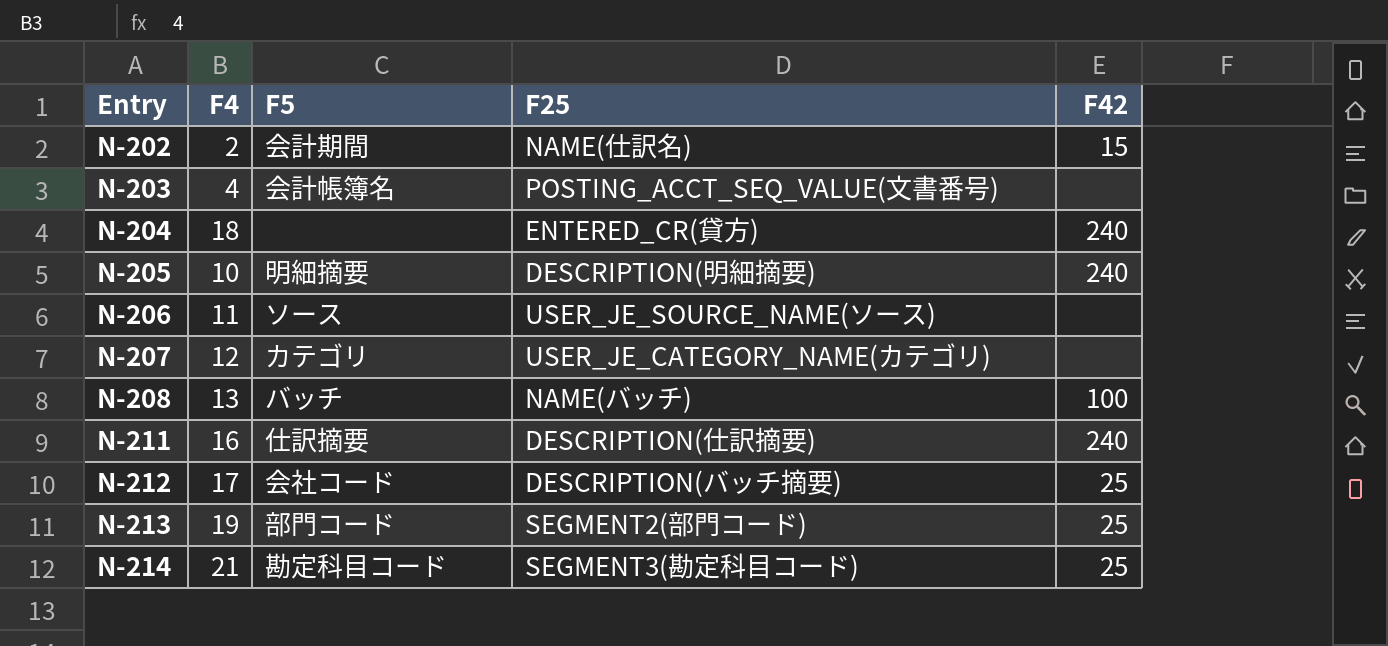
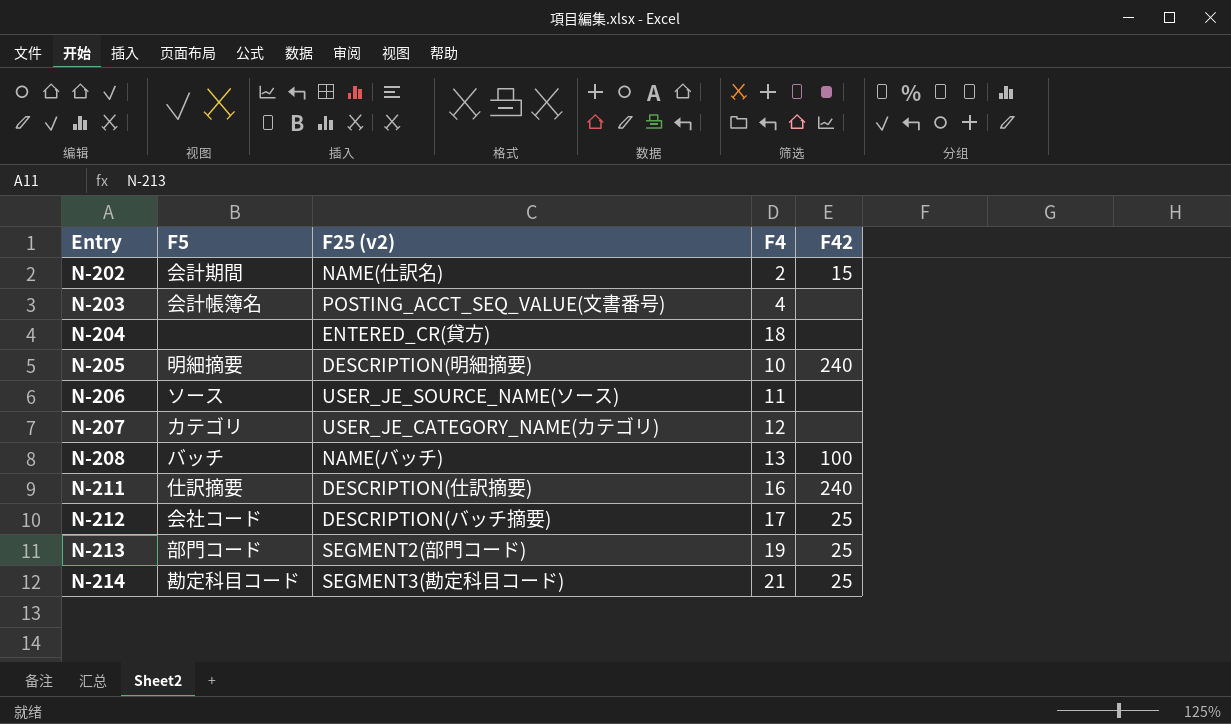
column name: F25 -> F25 (v2)
column F4 | position: 2 -> 4
N-204 | F42: 240 -> none

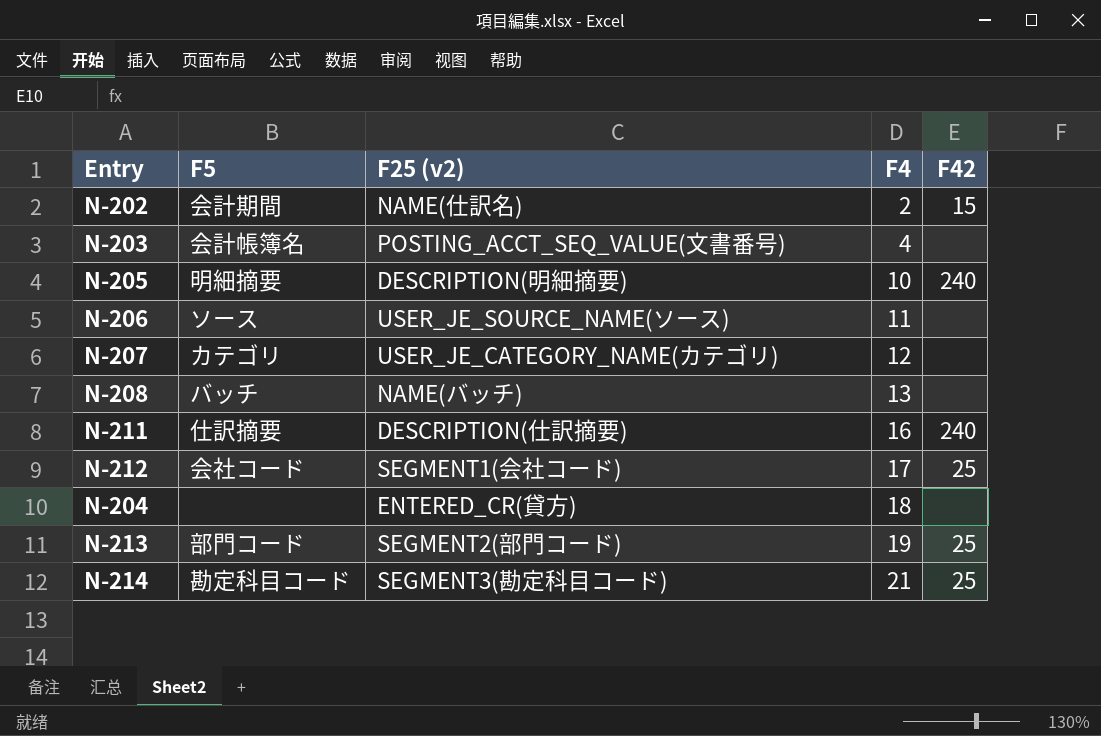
row order: Entry ascending -> F4 ascending
N-208 | F42: 100 -> none
N-212 | F25 (v2): DESCRIPTION(バッチ摘要) -> SEGMENT1(会社コード)

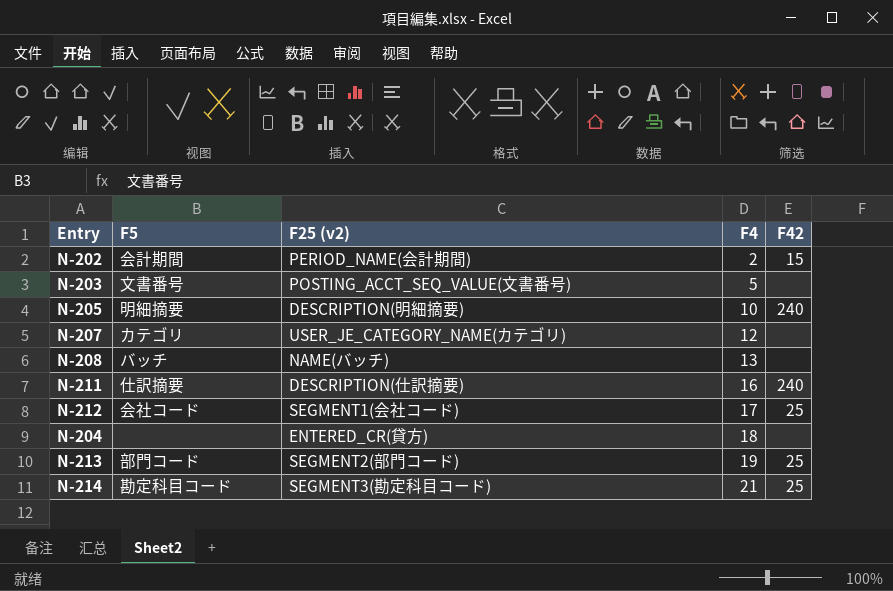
row N-206: ソース | USER_JE_SOURCE_NAME(ソース) | 11 | none -> none
N-202 | F25 (v2): NAME(仕訳名) -> PERIOD_NAME(会計期間)
N-203 | F5: 会計帳簿名 -> 文書番号
N-203 | F4: 4 -> 5

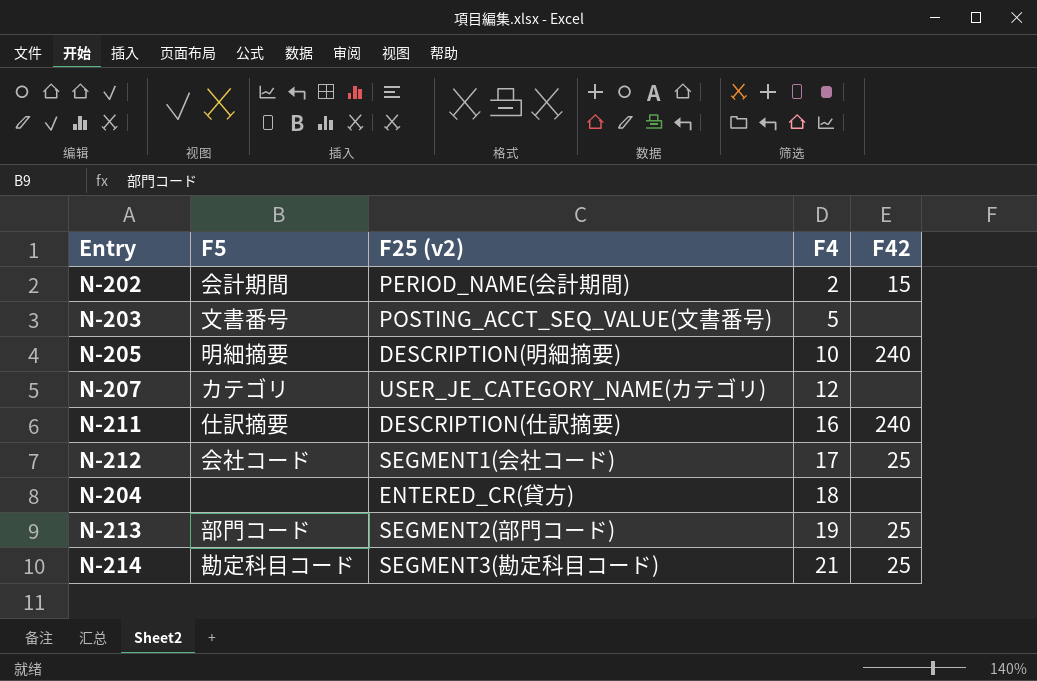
row N-208: バッチ | NAME(バッチ) | 13 | none -> none

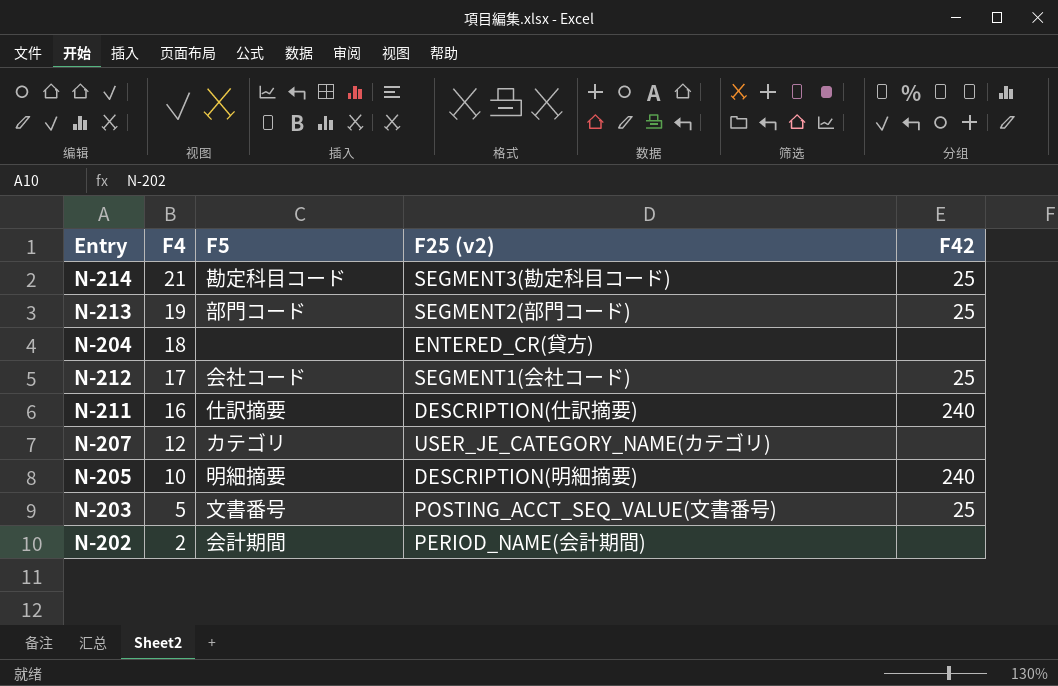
row order: F4 ascending -> F4 descending
column F4 | position: 4 -> 2
N-203 | F42: none -> 25
N-202 | F42: 15 -> none

